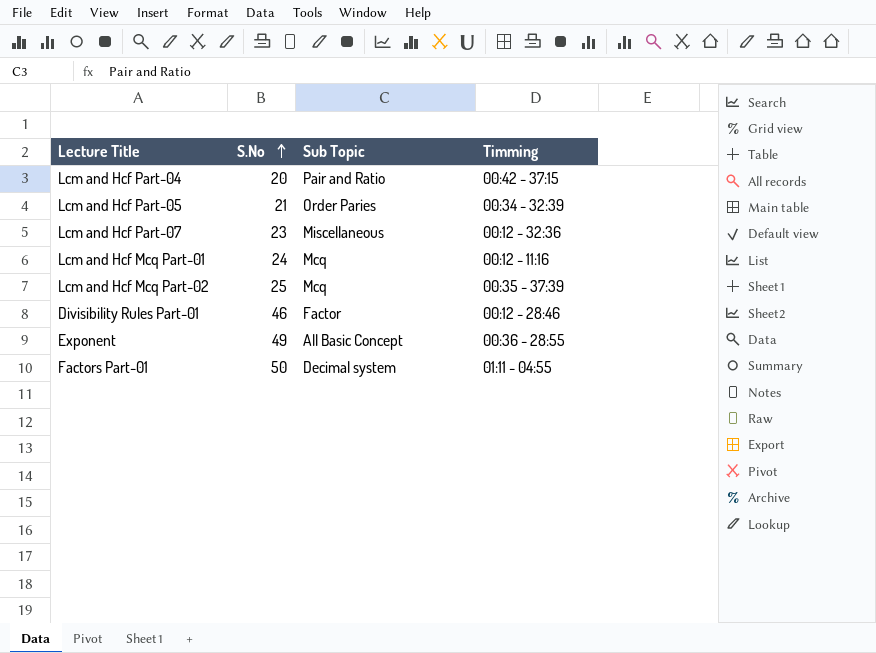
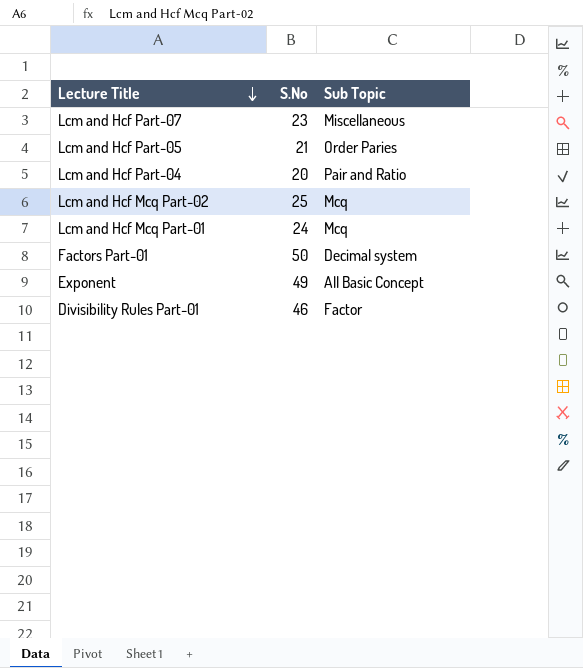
row order: S.No ascending -> Lecture Title descending
column Timming | position: 4 -> none

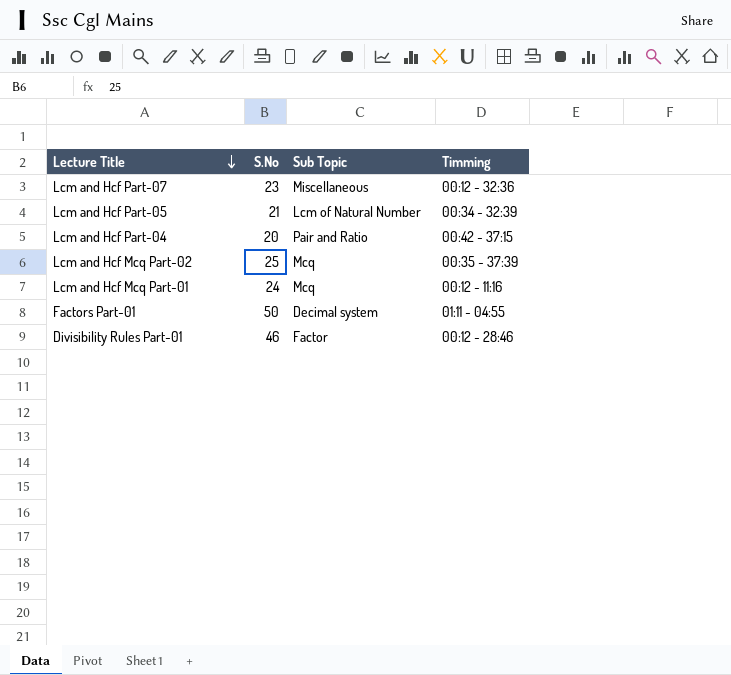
column Timming | position: none -> 4
row Exponent: 49 | All Basic Concept -> none
Lcm and Hcf Part-05 | Sub Topic: Order Paries -> Lcm of Natural Number

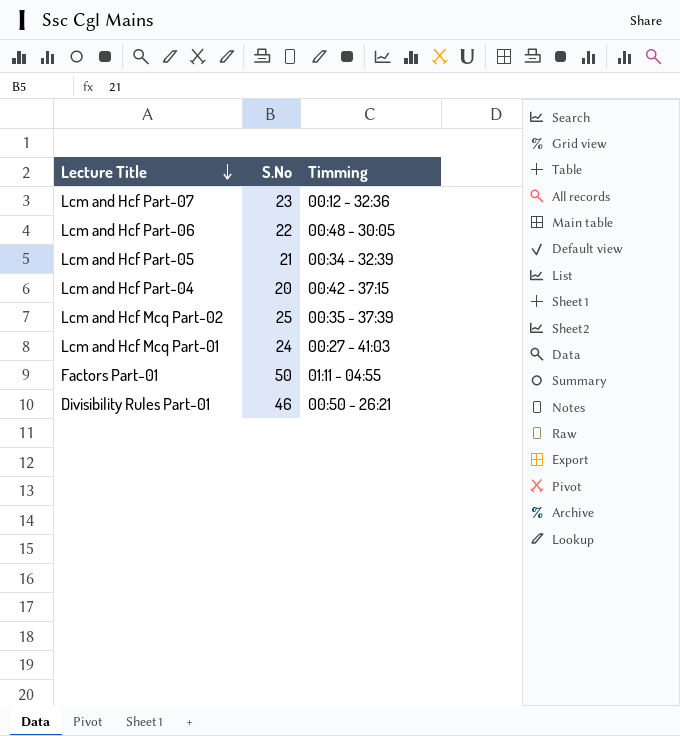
column Sub Topic | position: 3 -> none
row Lcm and Hcf Part-06: none -> 22 | 00:48 - 30:05
Lcm and Hcf Mcq Part-01 | Timming: 00:12 - 11:16 -> 00:27 - 41:03
Divisibility Rules Part-01 | Timming: 00:12 - 28:46 -> 00:50 - 26:21

